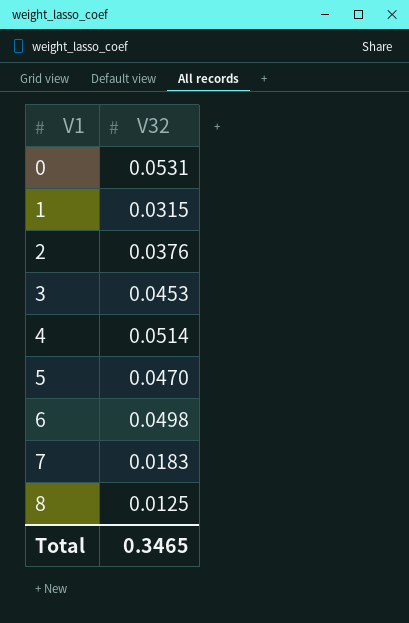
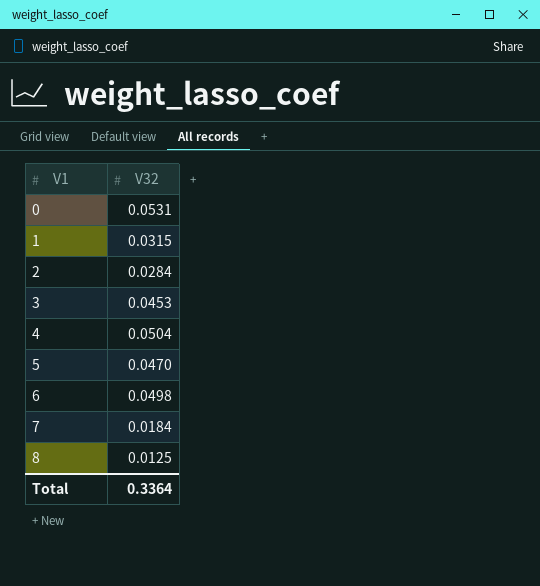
2 | V32: 0.0376 -> 0.0284
4 | V32: 0.0514 -> 0.0504
7 | V32: 0.0183 -> 0.0184
Total | V32: 0.3465 -> 0.3364

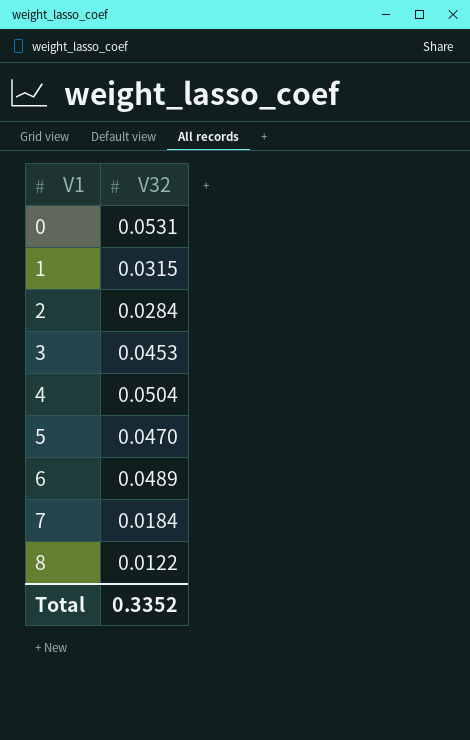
6 | V32: 0.0498 -> 0.0489
8 | V32: 0.0125 -> 0.0122
Total | V32: 0.3364 -> 0.3352

